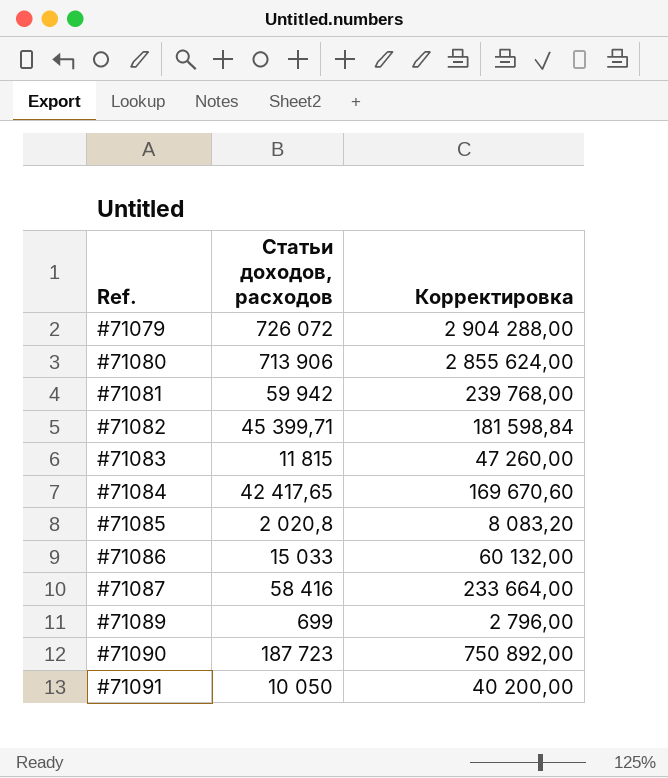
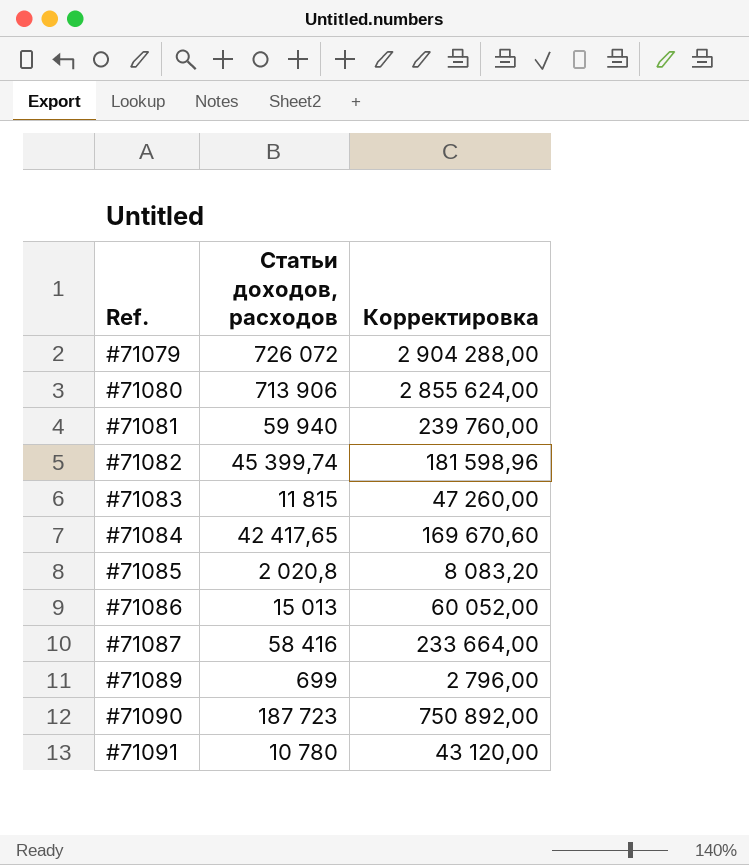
#71081 | Статьи доходов, расходов: 59 942 -> 59 940
#71081 | Корректировка: 239 768,00 -> 239 760,00
#71082 | Статьи доходов, расходов: 45 399,71 -> 45 399,74
#71082 | Корректировка: 181 598,84 -> 181 598,96
#71086 | Статьи доходов, расходов: 15 033 -> 15 013
#71086 | Корректировка: 60 132,00 -> 60 052,00
#71091 | Статьи доходов, расходов: 10 050 -> 10 780
#71091 | Корректировка: 40 200,00 -> 43 120,00

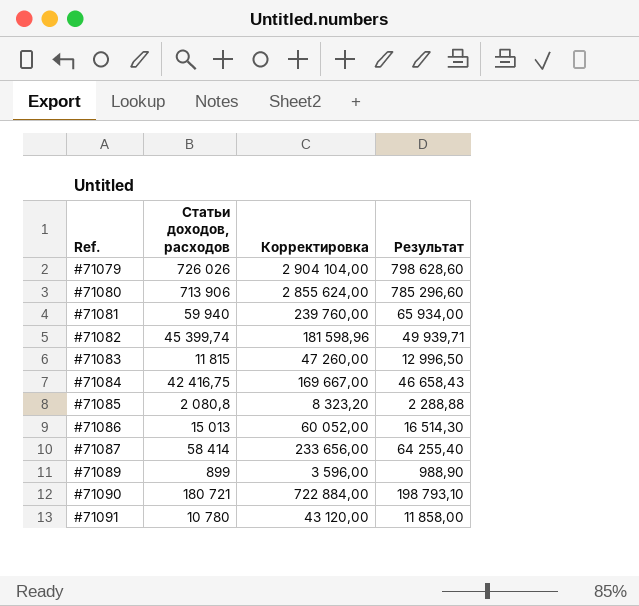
column Результат | formula: none -> [Статьи доходов, расходов] * 1,1
#71079 | Статьи доходов, расходов: 726 072 -> 726 026
#71079 | Корректировка: 2 904 288,00 -> 2 904 104,00
#71084 | Статьи доходов, расходов: 42 417,65 -> 42 416,75
#71084 | Корректировка: 169 670,60 -> 169 667,00
#71085 | Статьи доходов, расходов: 2 020,8 -> 2 080,8
#71085 | Корректировка: 8 083,20 -> 8 323,20
#71087 | Статьи доходов, расходов: 58 416 -> 58 414
#71087 | Корректировка: 233 664,00 -> 233 656,00
#71089 | Статьи доходов, расходов: 699 -> 899
#71089 | Корректировка: 2 796,00 -> 3 596,00
#71090 | Статьи доходов, расходов: 187 723 -> 180 721
#71090 | Корректировка: 750 892,00 -> 722 884,00

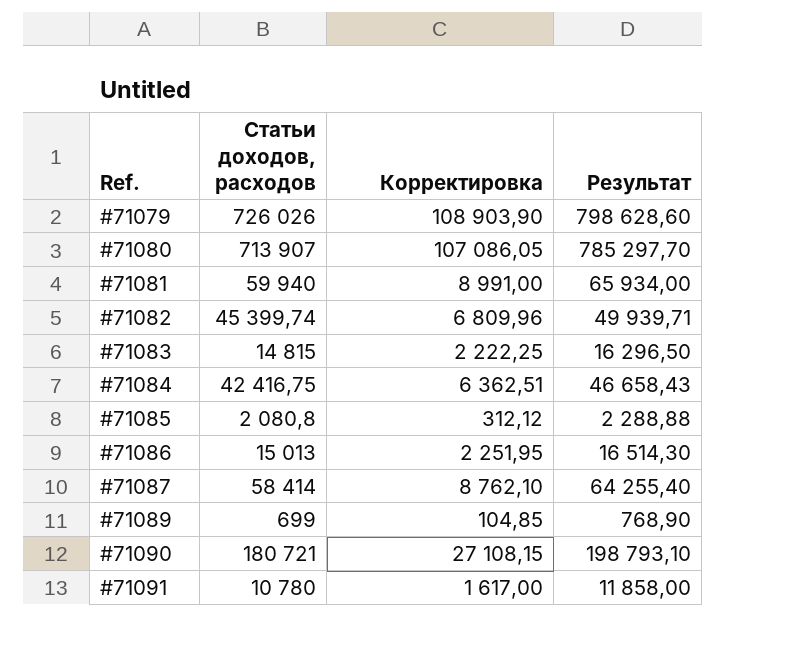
column Корректировка | formula: [Статьи доходов, расходов] * 4 -> [Статьи доходов, расходов] * 0,15
#71080 | Статьи доходов, расходов: 713 906 -> 713 907
#71080 | Результат: 785 296,60 -> 785 297,70
#71083 | Статьи доходов, расходов: 11 815 -> 14 815
#71083 | Результат: 12 996,50 -> 16 296,50
#71089 | Статьи доходов, расходов: 899 -> 699
#71089 | Результат: 988,90 -> 768,90

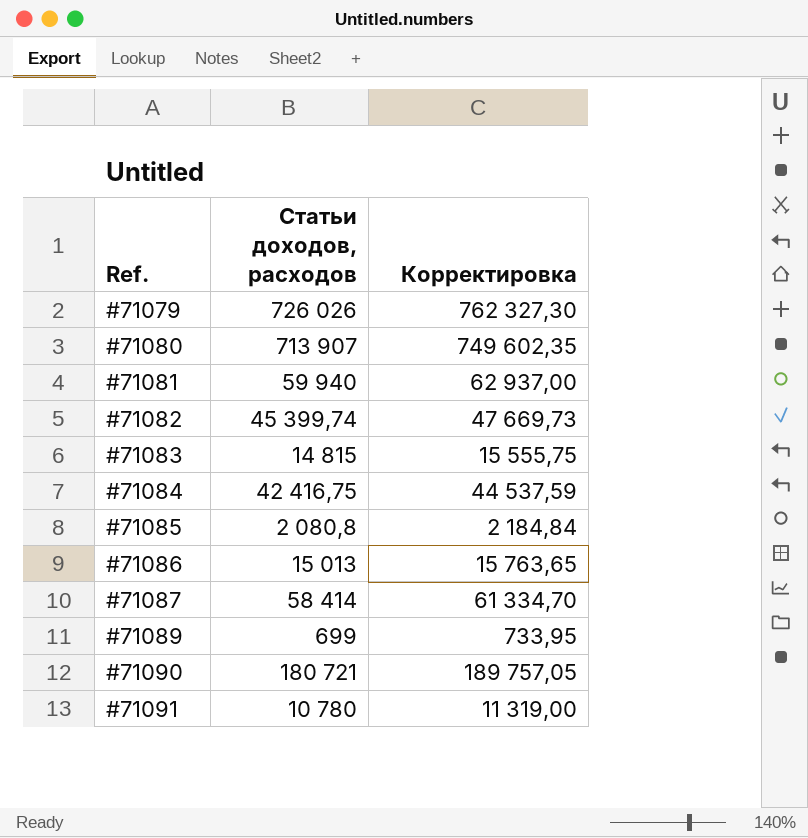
column Результат | formula: [Статьи доходов, расходов] * 1,1 -> none
column Корректировка | formula: [Статьи доходов, расходов] * 0,15 -> [Статьи доходов, расходов] * 1,05

